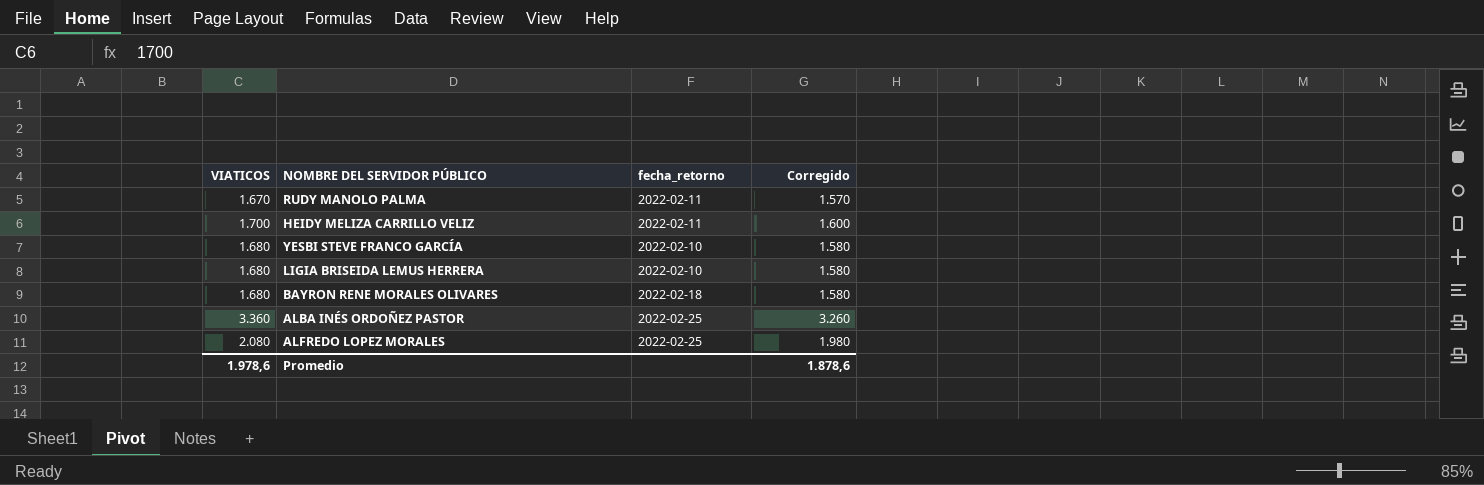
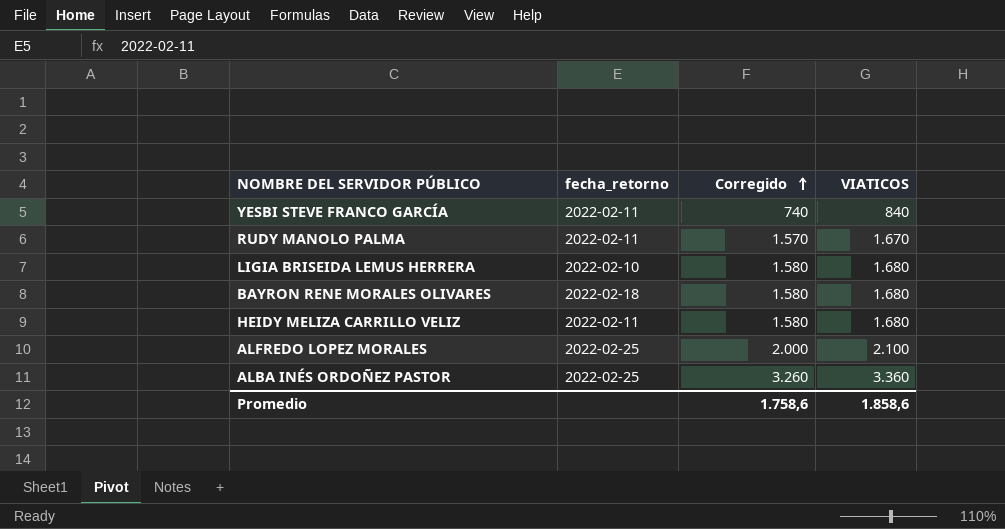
row order: none -> Corregido ascending
column VIATICOS | position: 1 -> 4
YESBI STEVE FRANCO GARCÍA | fecha_retorno: 2022-02-10 -> 2022-02-11
YESBI STEVE FRANCO GARCÍA | Corregido: 1.580 -> 740
YESBI STEVE FRANCO GARCÍA | VIATICOS: 1.680 -> 840
HEIDY MELIZA CARRILLO VELIZ | Corregido: 1.600 -> 1.580
HEIDY MELIZA CARRILLO VELIZ | VIATICOS: 1.700 -> 1.680
ALFREDO LOPEZ MORALES | Corregido: 1.980 -> 2.000
ALFREDO LOPEZ MORALES | VIATICOS: 2.080 -> 2.100
Promedio | Corregido: 1.878,6 -> 1.758,6
Promedio | VIATICOS: 1.978,6 -> 1.858,6

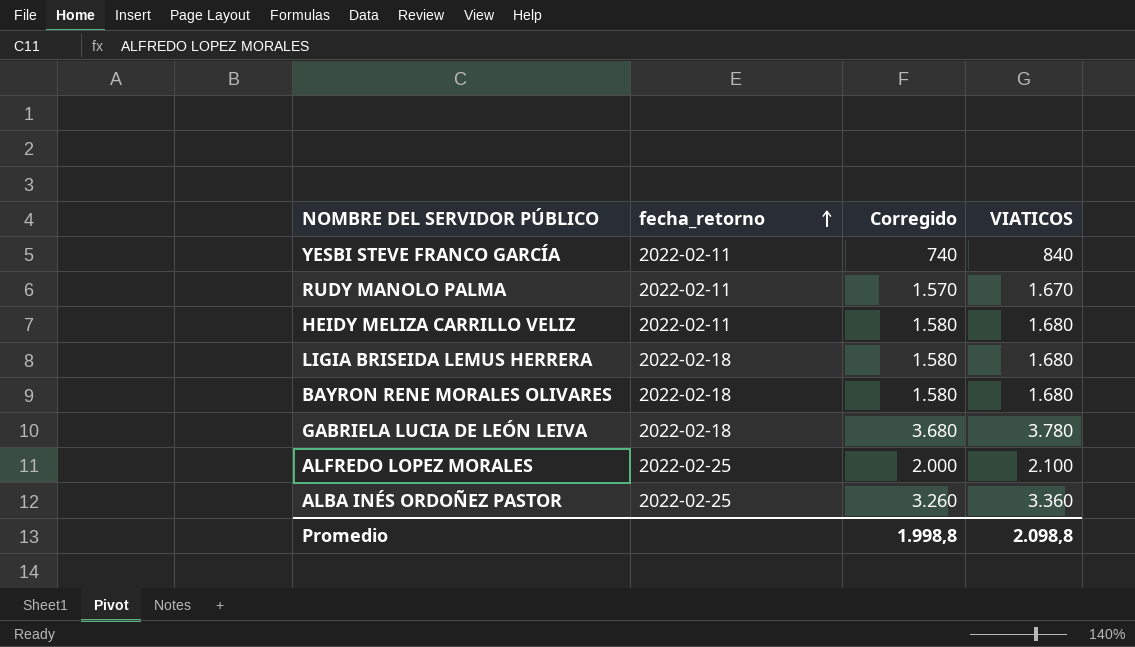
row order: Corregido ascending -> fecha_retorno ascending
LIGIA BRISEIDA LEMUS HERRERA | fecha_retorno: 2022-02-10 -> 2022-02-18
row GABRIELA LUCIA DE LEÓN LEIVA: none -> 2022-02-18 | 3.680 | 3.780
Promedio | Corregido: 1.758,6 -> 1.998,8
Promedio | VIATICOS: 1.858,6 -> 2.098,8

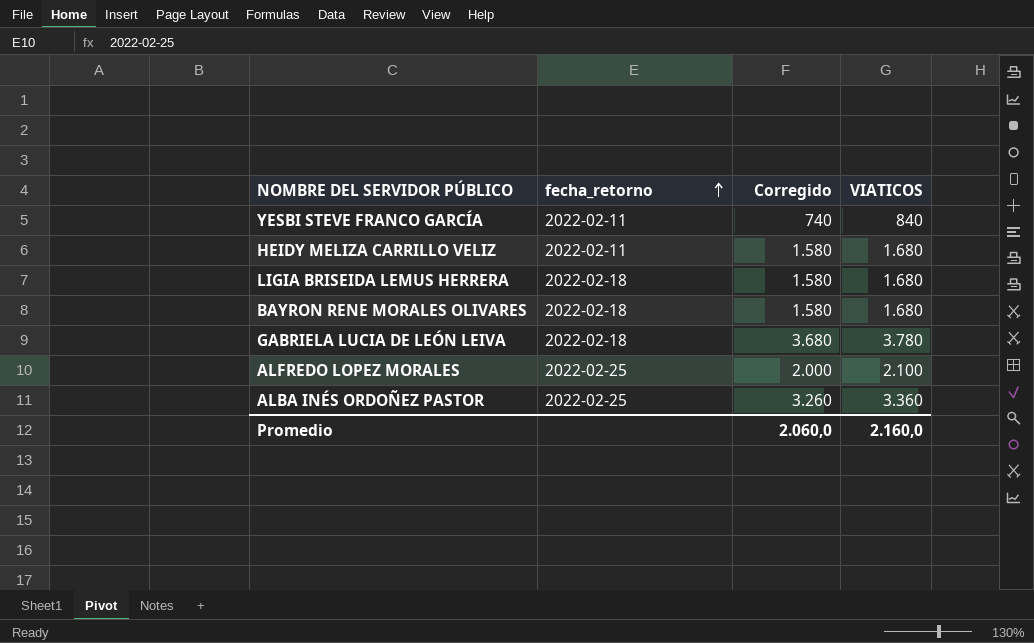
row RUDY MANOLO PALMA: 2022-02-11 | 1.570 | 1.670 -> none
Promedio | Corregido: 1.998,8 -> 2.060,0
Promedio | VIATICOS: 2.098,8 -> 2.160,0

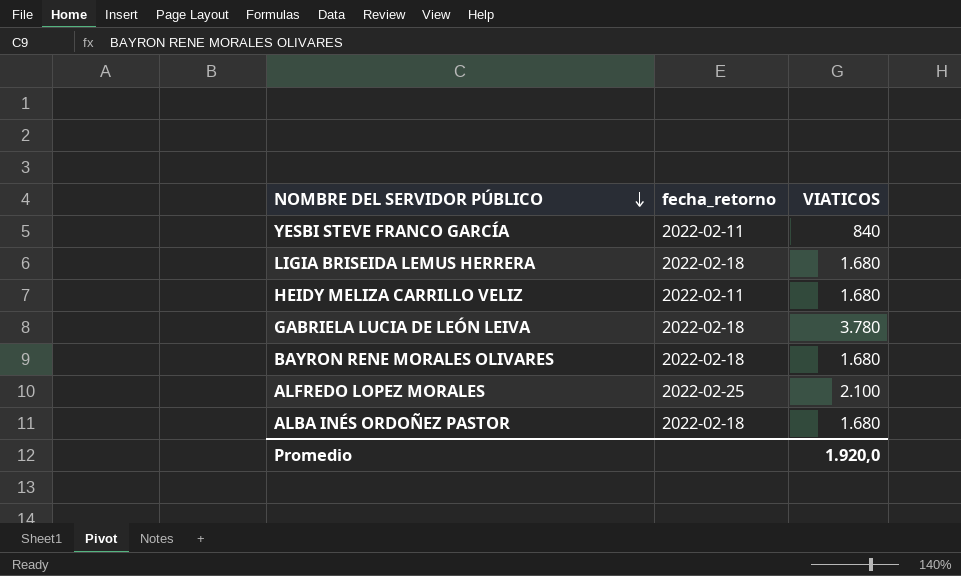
row order: fecha_retorno ascending -> NOMBRE DEL SERVIDOR PÚBLICO descending
column Corregido | formula: [VIATICOS] - 100 -> none
ALBA INÉS ORDOÑEZ PASTOR | fecha_retorno: 2022-02-25 -> 2022-02-18
ALBA INÉS ORDOÑEZ PASTOR | VIATICOS: 3.360 -> 1.680
Promedio | VIATICOS: 2.160,0 -> 1.920,0

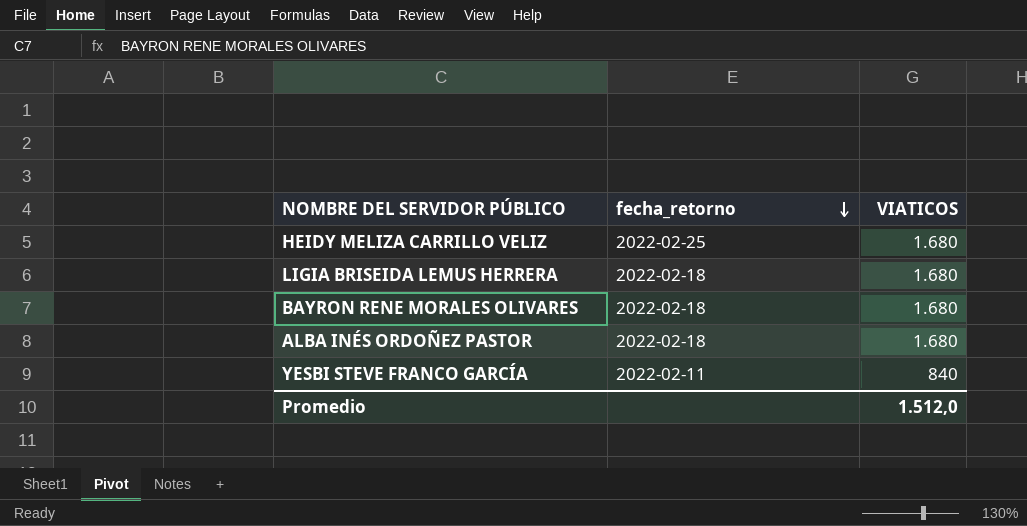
row order: NOMBRE DEL SERVIDOR PÚBLICO descending -> fecha_retorno descending
row GABRIELA LUCIA DE LEÓN LEIVA: 2022-02-18 | 3.780 -> none
row ALFREDO LOPEZ MORALES: 2022-02-25 | 2.100 -> none
HEIDY MELIZA CARRILLO VELIZ | fecha_retorno: 2022-02-11 -> 2022-02-25
Promedio | VIATICOS: 1.920,0 -> 1.512,0

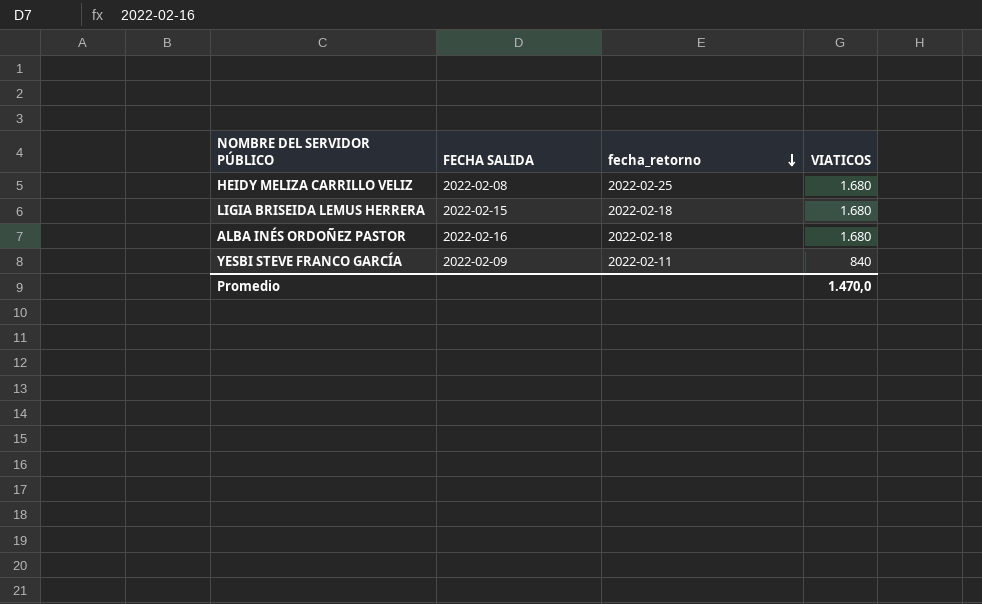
column FECHA SALIDA | position: none -> 2
row BAYRON RENE MORALES OLIVARES: 2022-02-18 | 1.680 -> none
Promedio | VIATICOS: 1.512,0 -> 1.470,0

